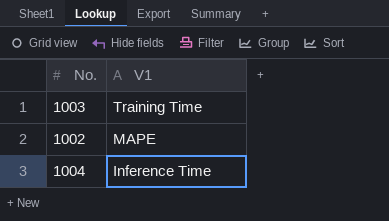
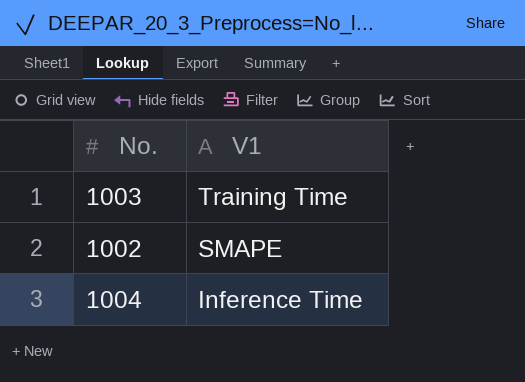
1002 | V1: MAPE -> SMAPE

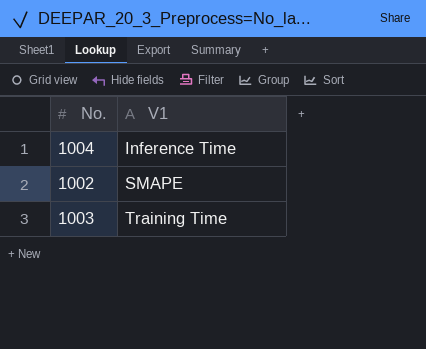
row order: V1 descending -> V1 ascending

